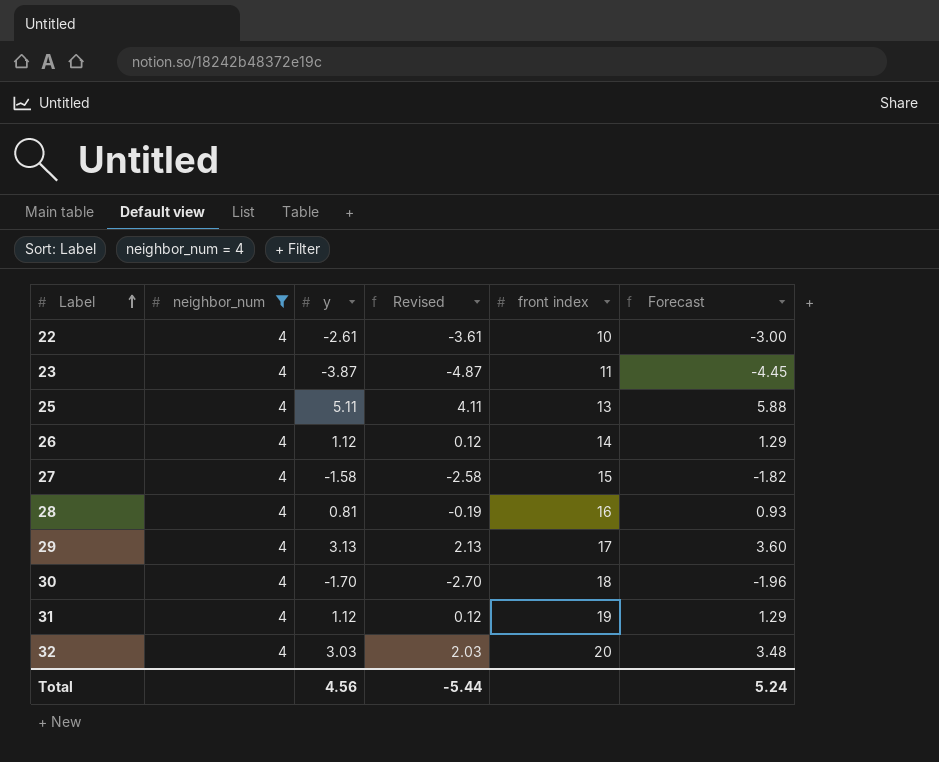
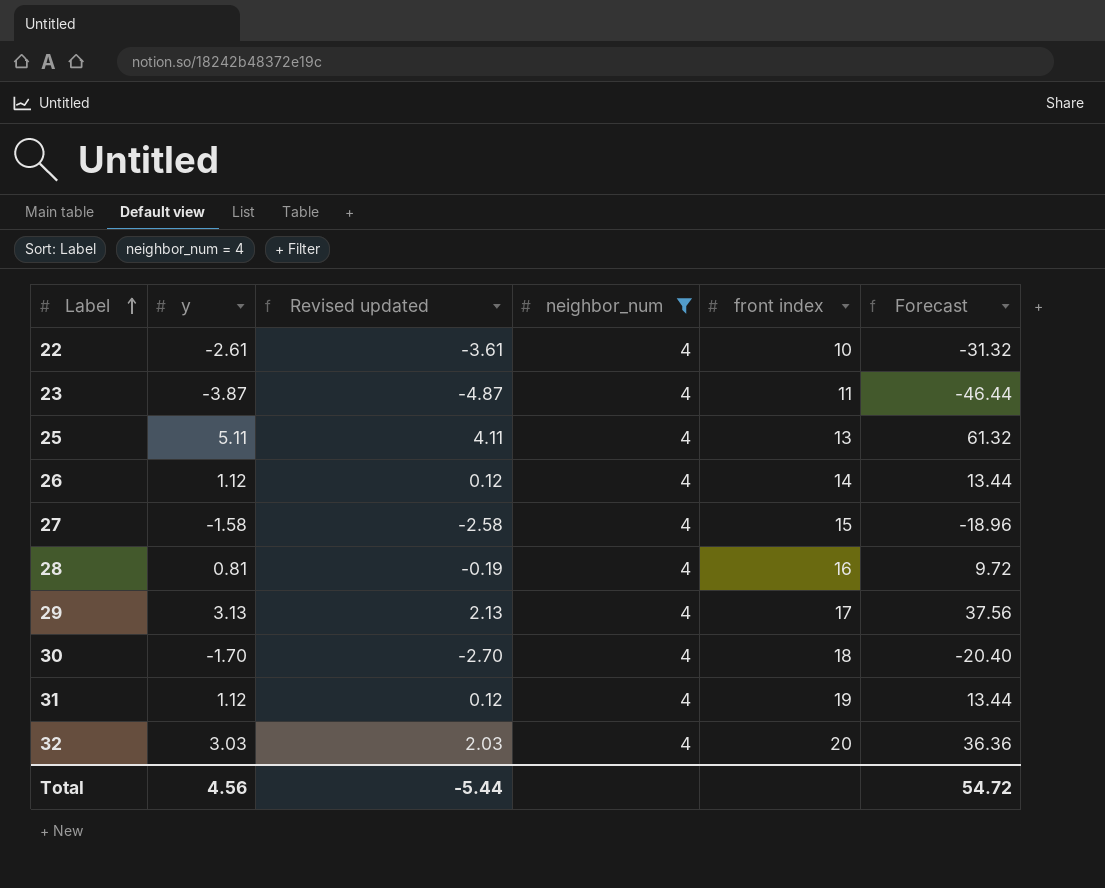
column name: Revised -> Revised updated
column neighbor_num | position: 2 -> 4
column Forecast | formula: [y] * 1.15 -> [y] * 12
Total | Forecast: 5.24 -> 54.72

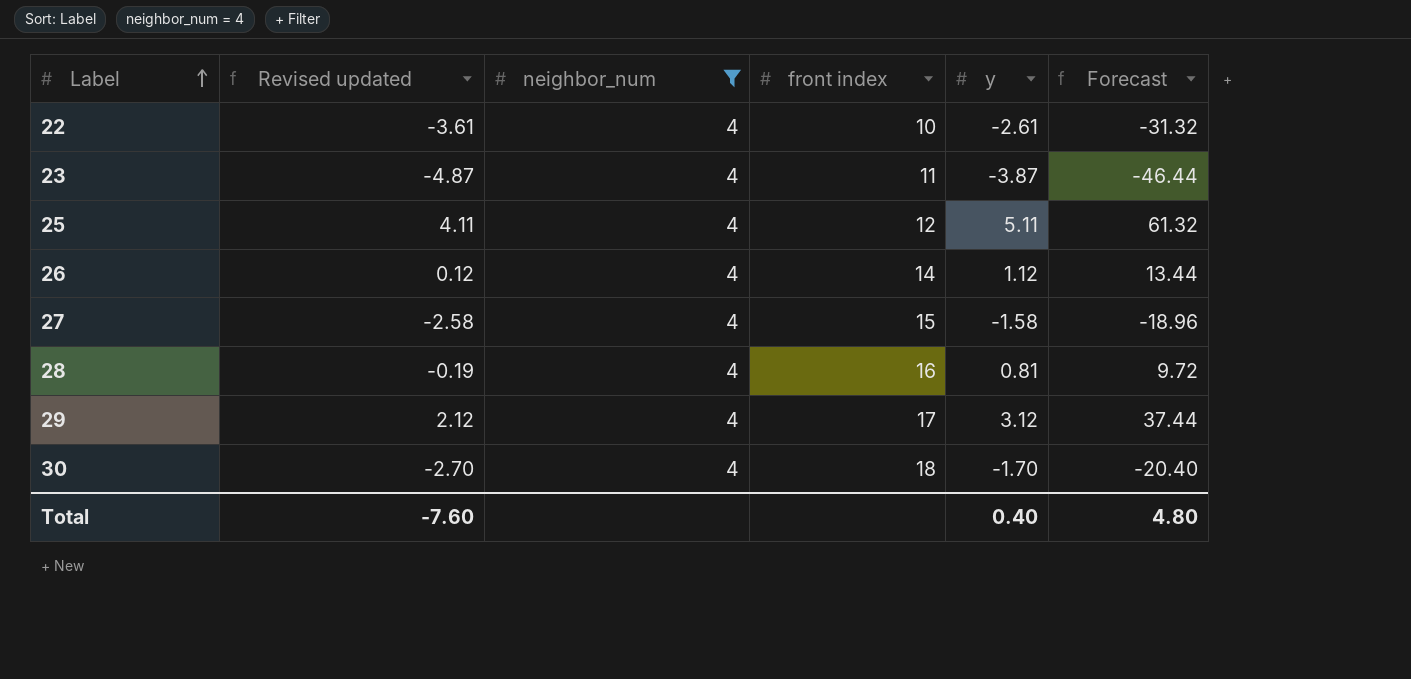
column y | position: 2 -> 5
row 31: 1.12 | 0.12 | 4 | 19 | 13.44 -> none
row 32: 3.03 | 2.03 | 4 | 20 | 36.36 -> none
25 | front index: 13 -> 12
29 | Revised updated: 2.13 -> 2.12
29 | y: 3.13 -> 3.12
29 | Forecast: 37.56 -> 37.44
Total | Revised updated: -5.44 -> -7.60
Total | y: 4.56 -> 0.40
Total | Forecast: 54.72 -> 4.80

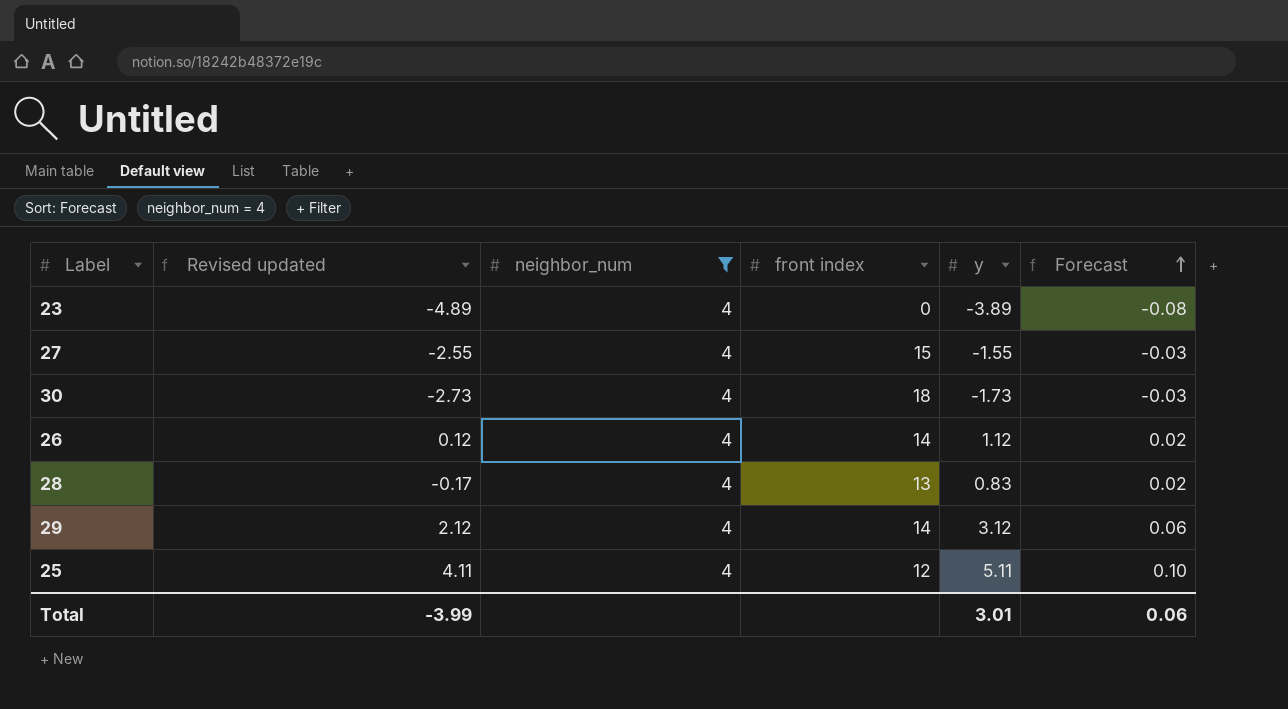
row order: Label ascending -> Forecast ascending
column Forecast | formula: [y] * 12 -> [y] * 0.02
row 22: -3.61 | 4 | 10 | -2.61 | -31.32 -> none
23 | Revised updated: -4.87 -> -4.89
23 | front index: 11 -> 0
23 | y: -3.87 -> -3.89
27 | Revised updated: -2.58 -> -2.55
27 | y: -1.58 -> -1.55
30 | Revised updated: -2.70 -> -2.73
30 | y: -1.70 -> -1.73
28 | Revised updated: -0.19 -> -0.17
28 | front index: 16 -> 13
28 | y: 0.81 -> 0.83
29 | front index: 17 -> 14
Total | Revised updated: -7.60 -> -3.99
Total | y: 0.40 -> 3.01
Total | Forecast: 4.80 -> 0.06

